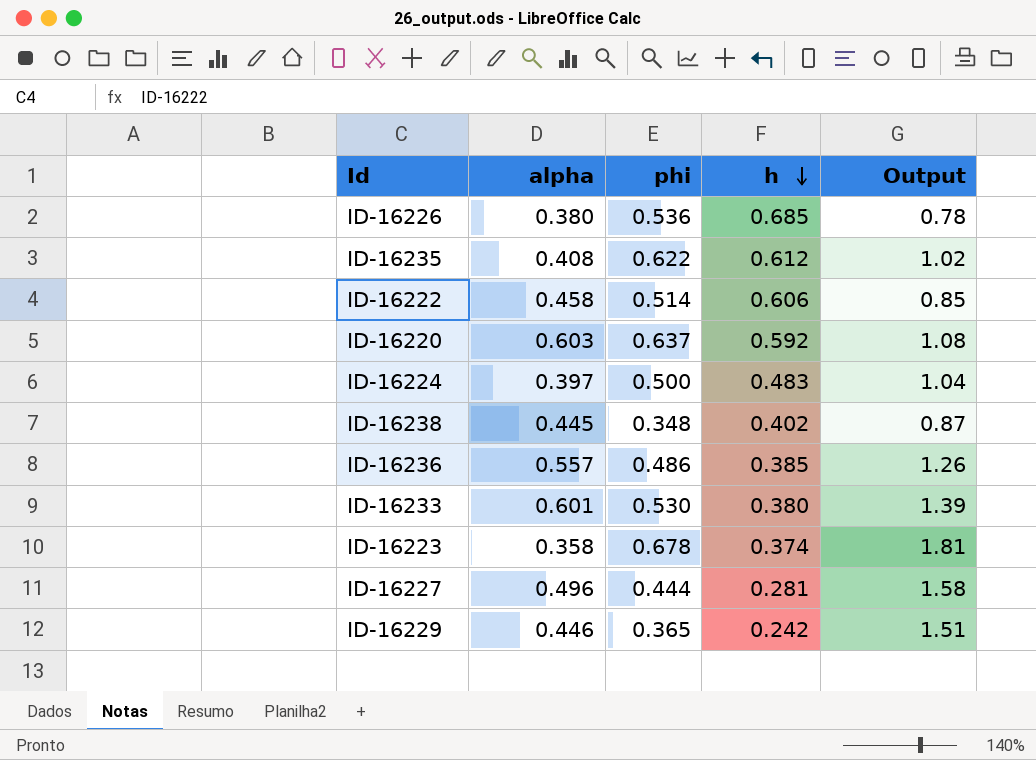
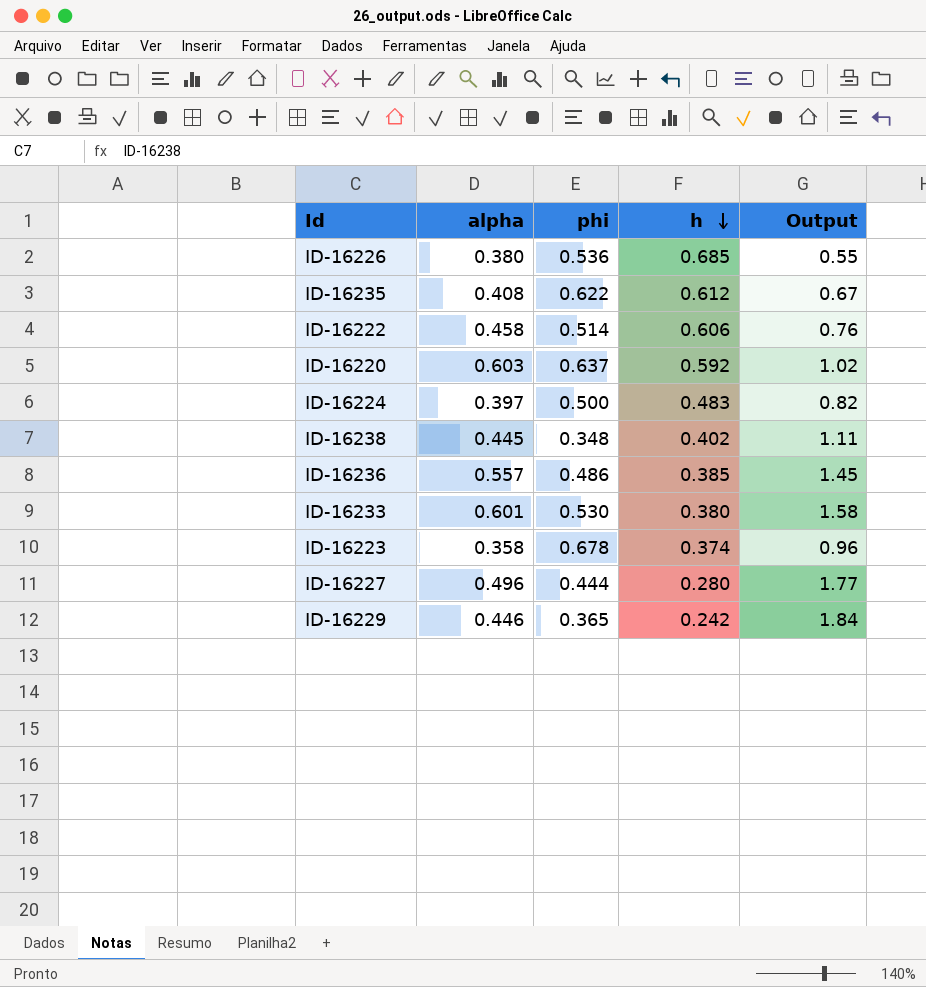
column Output | formula: [phi] / [h] -> [alpha] / [h]
ID-16227 | h: 0.281 -> 0.280

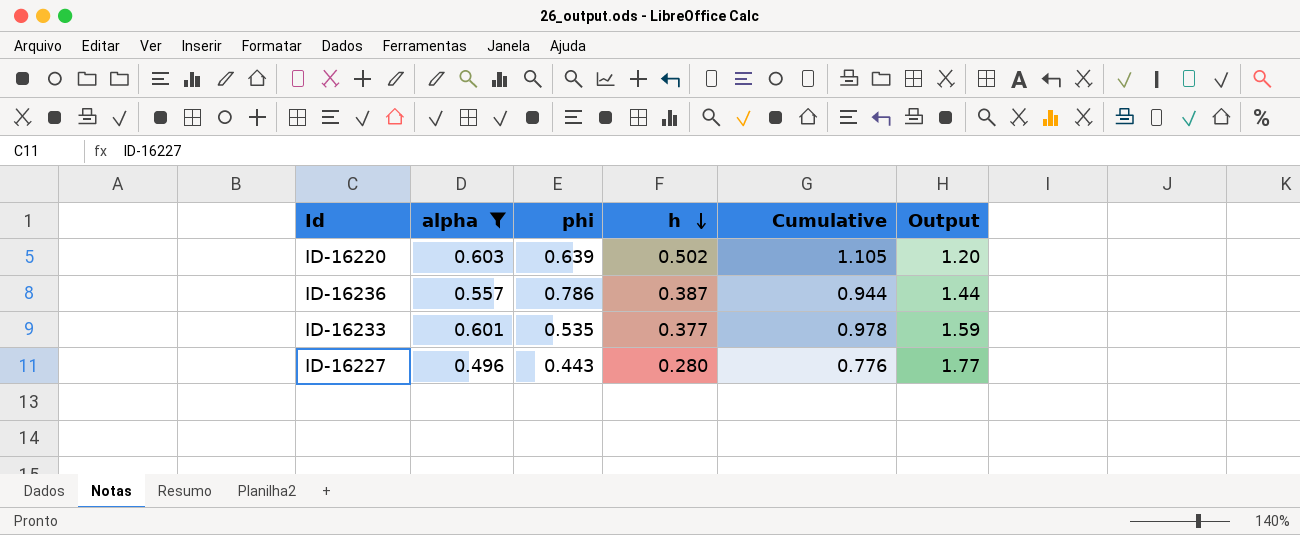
filter: none -> alpha >= 0.496
column Cumulative | formula: none -> [alpha] + [h]
ID-16220 | phi: 0.637 -> 0.639
ID-16220 | h: 0.592 -> 0.502
ID-16220 | Output: 1.02 -> 1.20
ID-16236 | phi: 0.486 -> 0.786
ID-16236 | h: 0.385 -> 0.387
ID-16236 | Output: 1.45 -> 1.44
ID-16233 | phi: 0.530 -> 0.535
ID-16233 | h: 0.380 -> 0.377
ID-16233 | Output: 1.58 -> 1.59
ID-16227 | phi: 0.444 -> 0.443

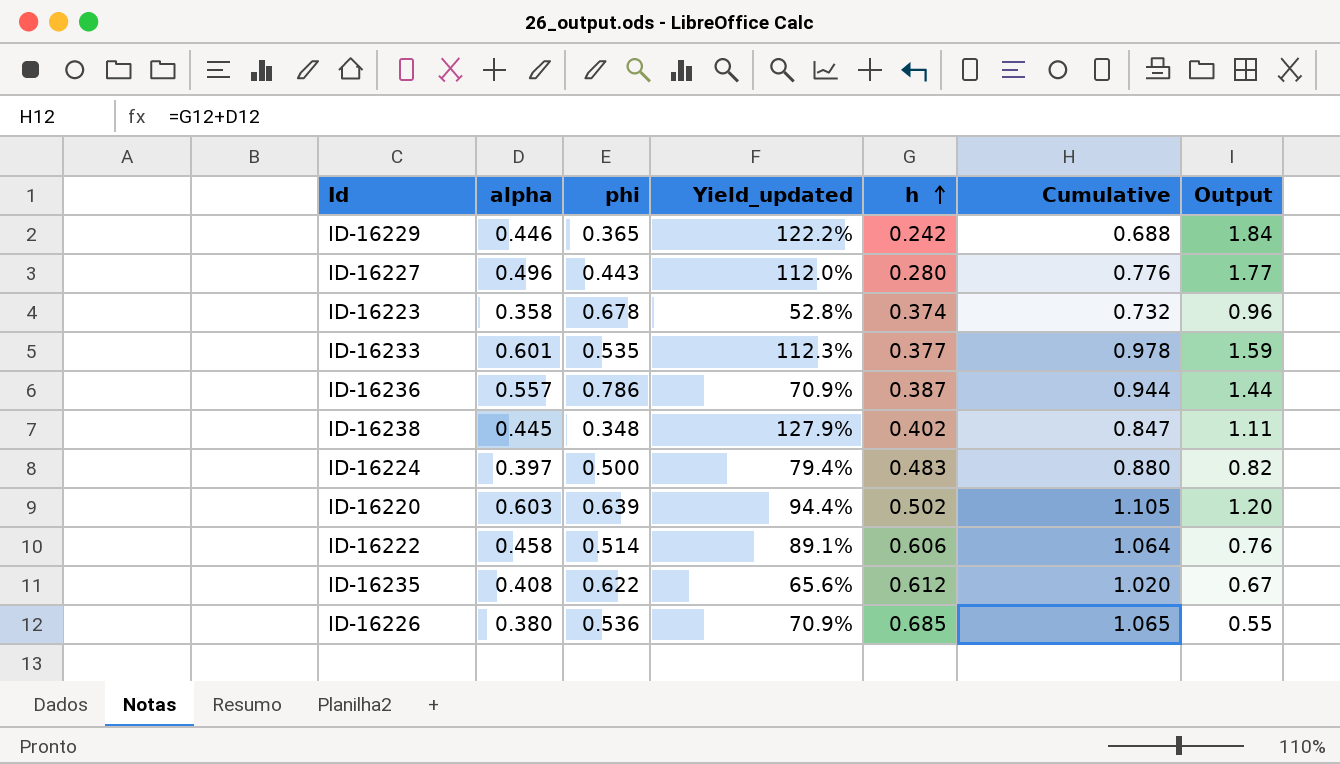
filter: alpha >= 0.496 -> none
row order: h descending -> h ascending
column Yield_updated | formula: none -> [alpha] / [phi]

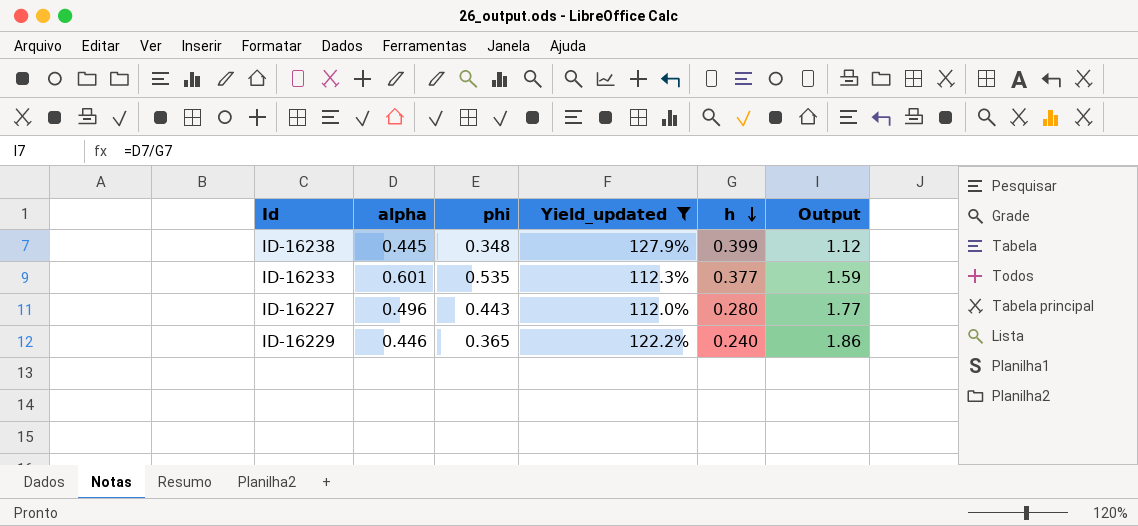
filter: none -> Yield_updated >= 112.0%
row order: h ascending -> h descending
column Cumulative | formula: [alpha] + [h] -> none
ID-16238 | h: 0.402 -> 0.399
ID-16238 | Output: 1.11 -> 1.12
ID-16229 | h: 0.242 -> 0.240
ID-16229 | Output: 1.84 -> 1.86

